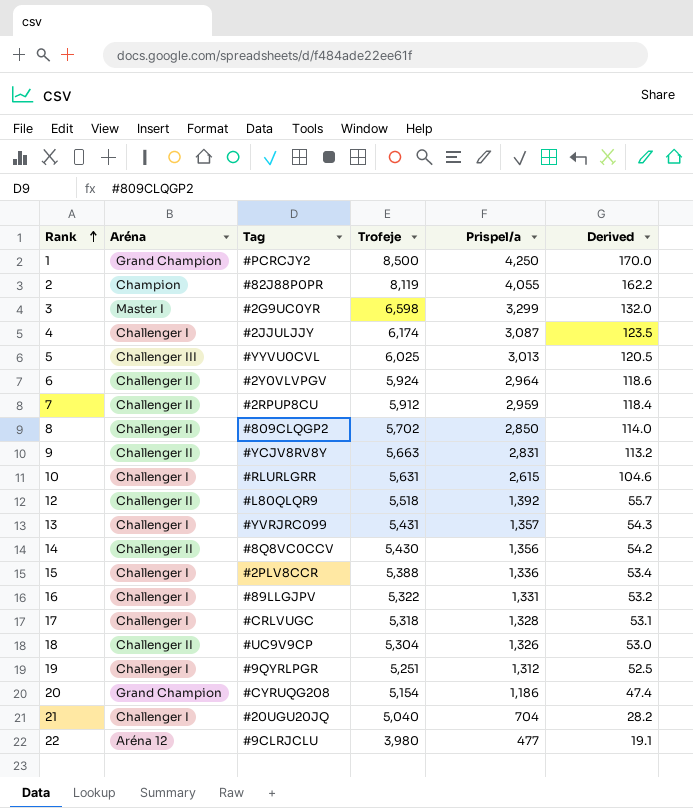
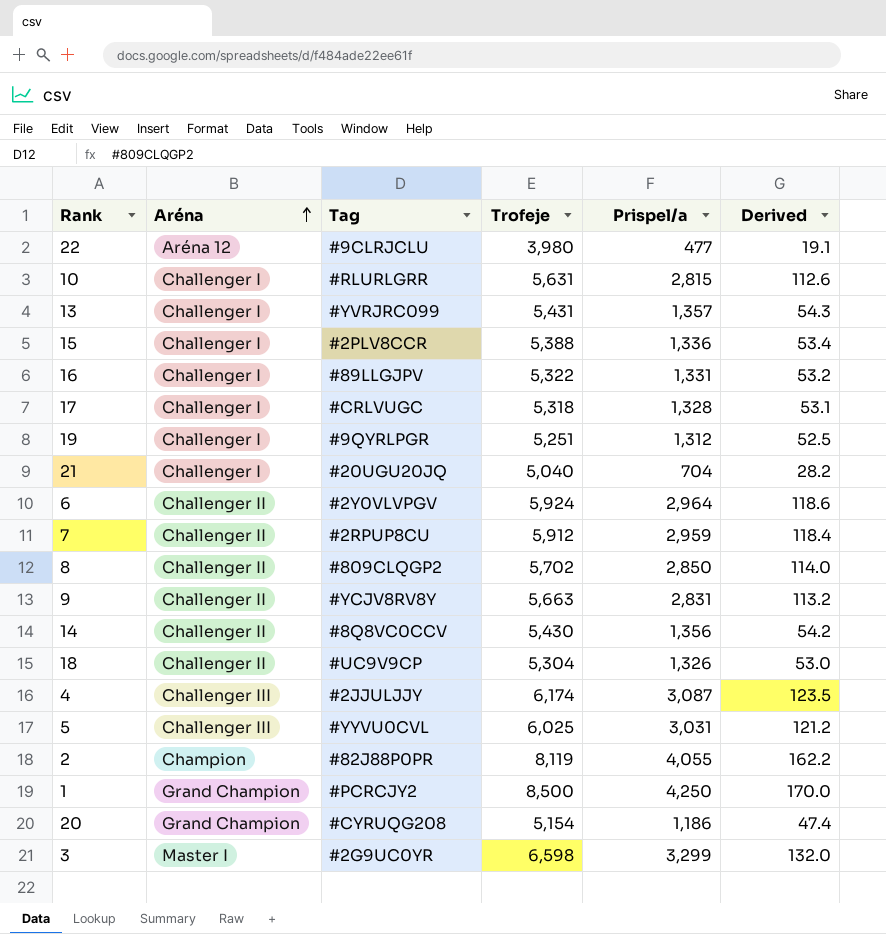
row order: Rank ascending -> Aréna ascending
row 12: Challenger II | #L80QLQR9 | 5,518 | 1,392 | 55.7 -> none
10 | Prispel/a: 2,615 -> 2,815
10 | Derived: 104.6 -> 112.6
4 | Aréna: Challenger I -> Challenger III
5 | Prispel/a: 3,013 -> 3,031
5 | Derived: 120.5 -> 121.2

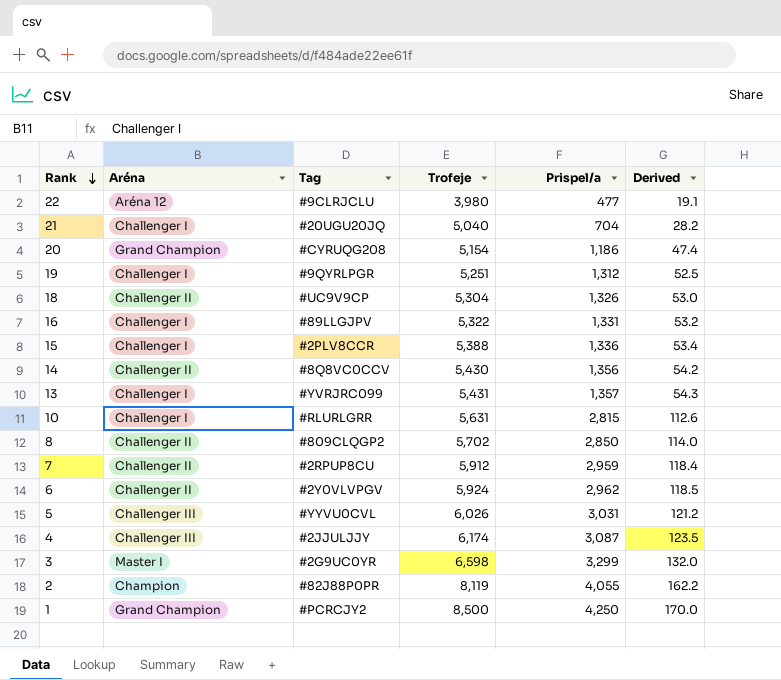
row order: Aréna ascending -> Rank descending
row 17: Challenger I | #CRLVUGC | 5,318 | 1,328 | 53.1 -> none
row 9: Challenger II | #YCJV8RV8Y | 5,663 | 2,831 | 113.2 -> none
6 | Prispel/a: 2,964 -> 2,962
6 | Derived: 118.6 -> 118.5
5 | Trofeje: 6,025 -> 6,026

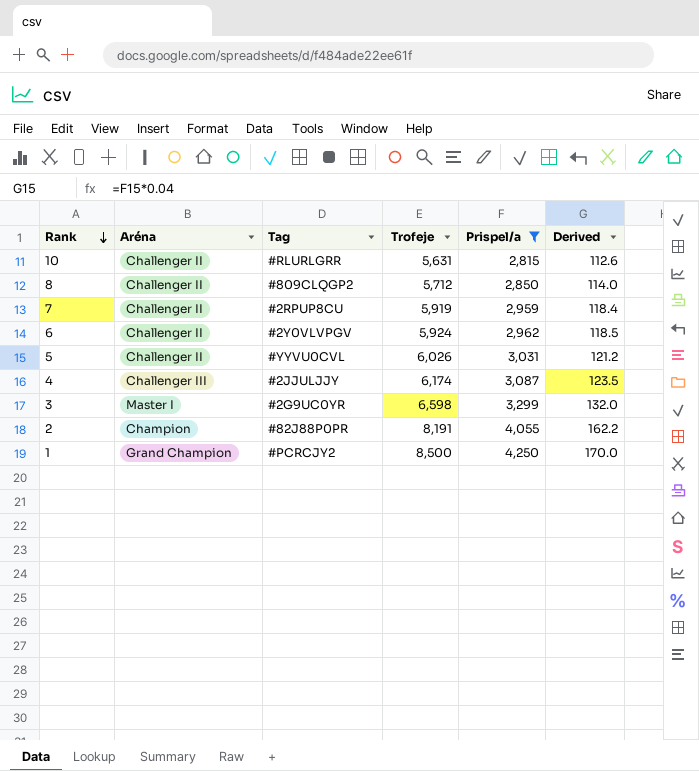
filter: none -> Prispel/a >= 2,815
10 | Aréna: Challenger I -> Challenger II
8 | Trofeje: 5,702 -> 5,712
7 | Trofeje: 5,912 -> 5,919
5 | Aréna: Challenger III -> Challenger II
2 | Trofeje: 8,119 -> 8,191

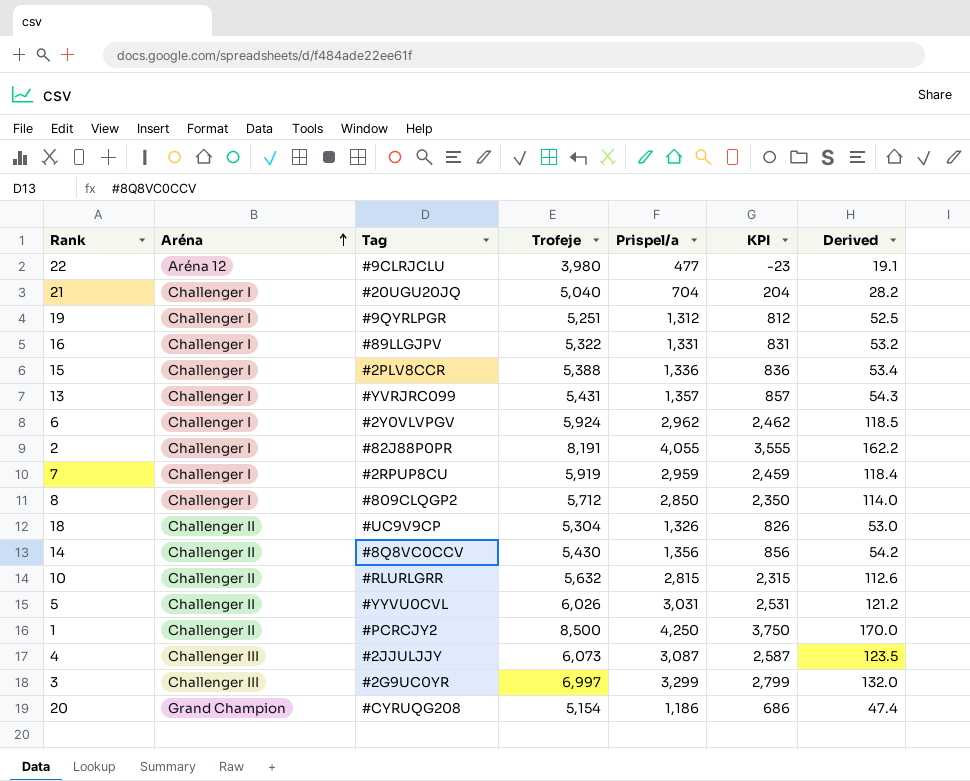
filter: Prispel/a >= 2,815 -> none
row order: Rank descending -> Aréna ascending
column KPI | formula: none -> [Prispel/a] - 500
6 | Aréna: Challenger II -> Challenger I
2 | Aréna: Champion -> Challenger I
7 | Aréna: Challenger II -> Challenger I
8 | Aréna: Challenger II -> Challenger I
10 | Trofeje: 5,631 -> 5,632
1 | Aréna: Grand Champion -> Challenger II
4 | Trofeje: 6,174 -> 6,073
3 | Aréna: Master I -> Challenger III
3 | Trofeje: 6,598 -> 6,997

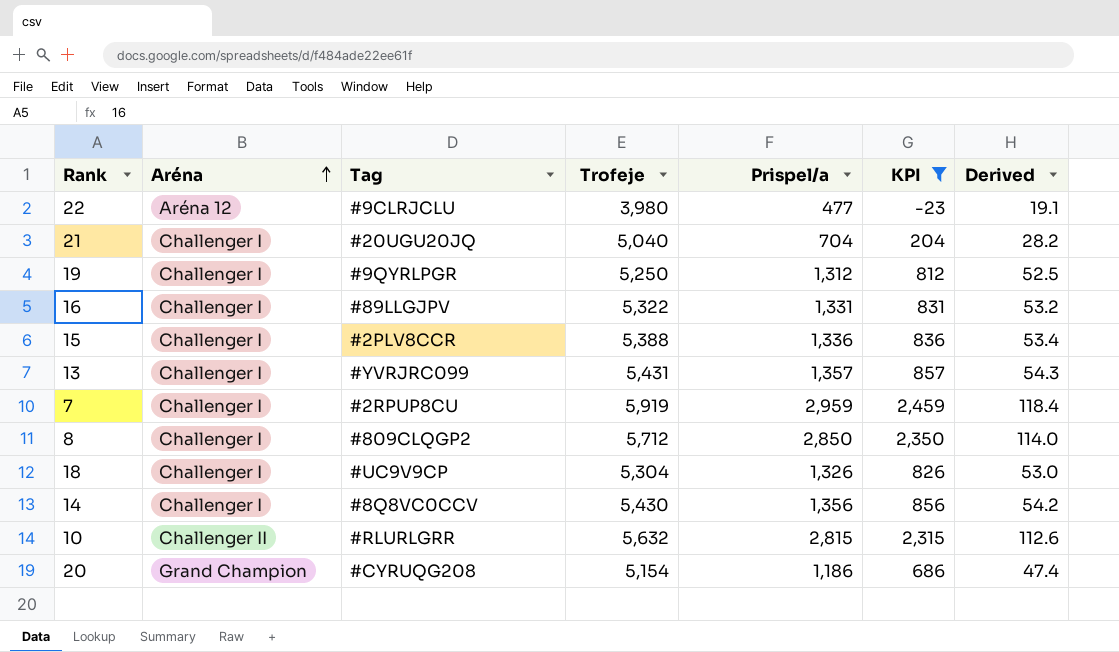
filter: none -> KPI <= 2,459
19 | Trofeje: 5,251 -> 5,250
18 | Aréna: Challenger II -> Challenger I
14 | Aréna: Challenger II -> Challenger I

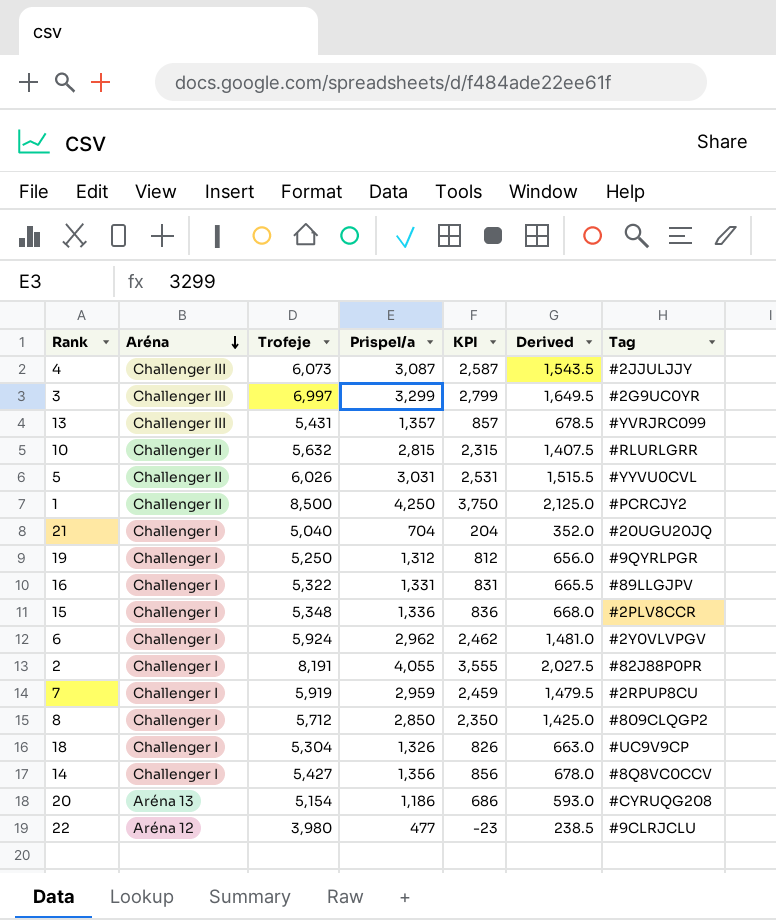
filter: KPI <= 2,459 -> none
row order: Aréna ascending -> Aréna descending
column Derived | formula: [Prispel/a] * 0.04 -> [Prispel/a] * 0.5
column Tag | position: 3 -> 7
13 | Aréna: Challenger I -> Challenger III
15 | Trofeje: 5,388 -> 5,348
14 | Trofeje: 5,430 -> 5,427
20 | Aréna: Grand Champion -> Aréna 13

